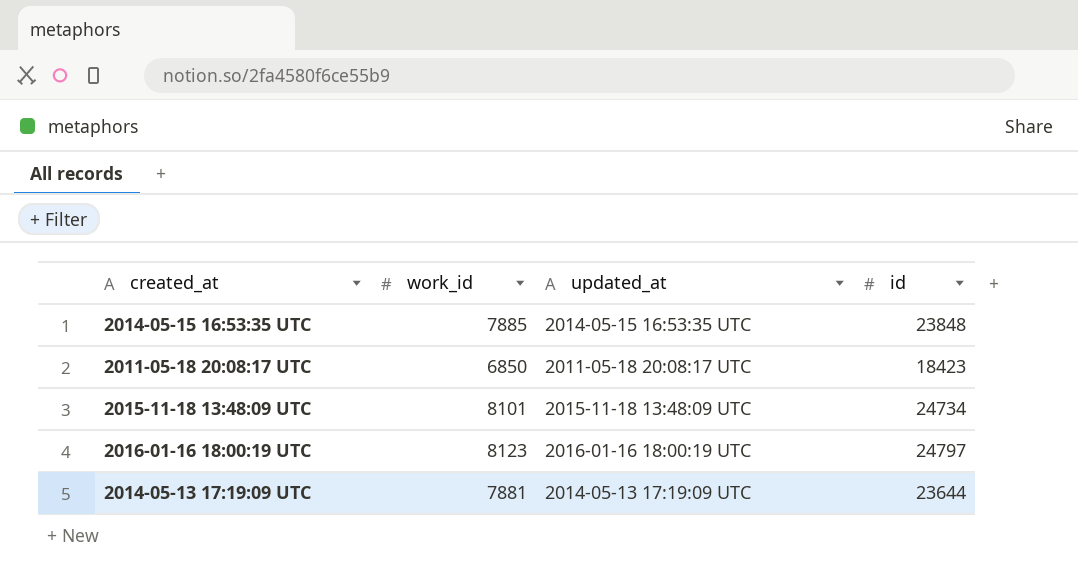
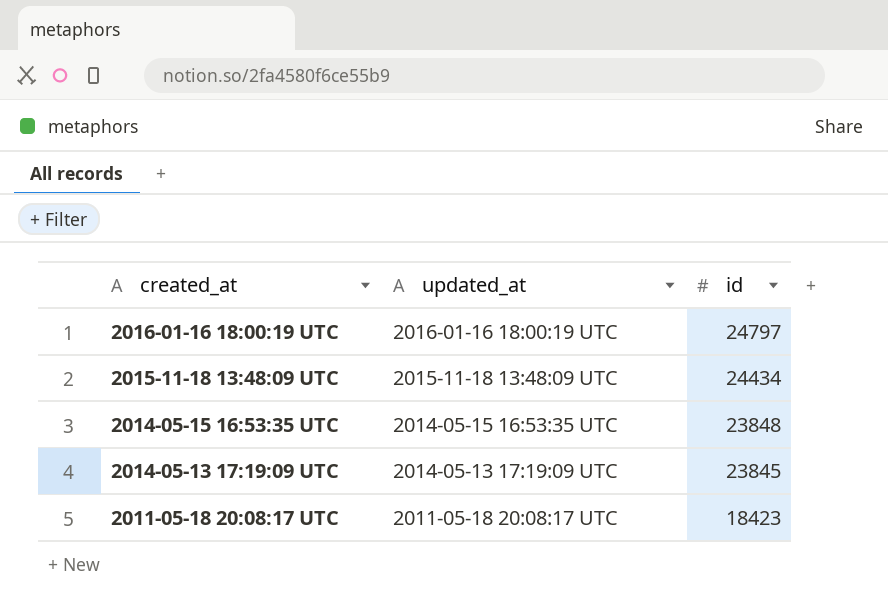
row order: none -> created_at descending
column work_id | position: 2 -> none
2015-11-18 13:48:09 UTC | id: 24734 -> 24434
2014-05-13 17:19:09 UTC | id: 23644 -> 23845

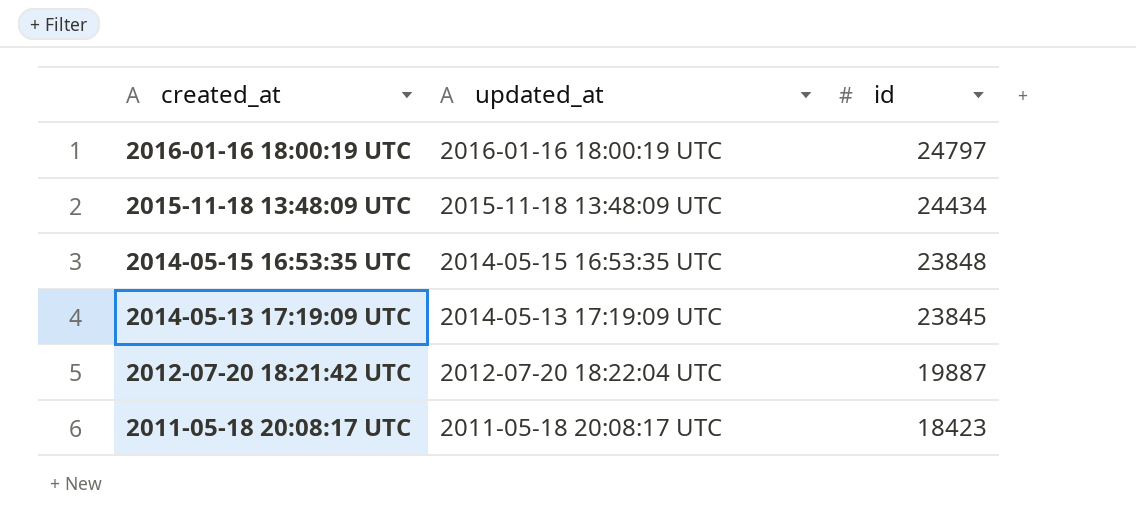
row 2012-07-20 18:21:42 UTC: none -> 2012-07-20 18:22:04 UTC | 19887

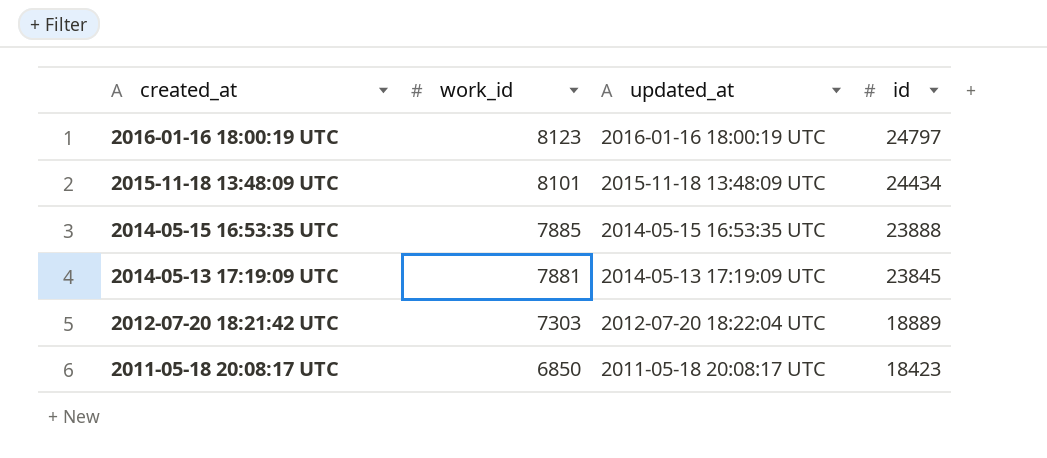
column work_id | position: none -> 2
2014-05-15 16:53:35 UTC | id: 23848 -> 23888
2012-07-20 18:21:42 UTC | id: 19887 -> 18889

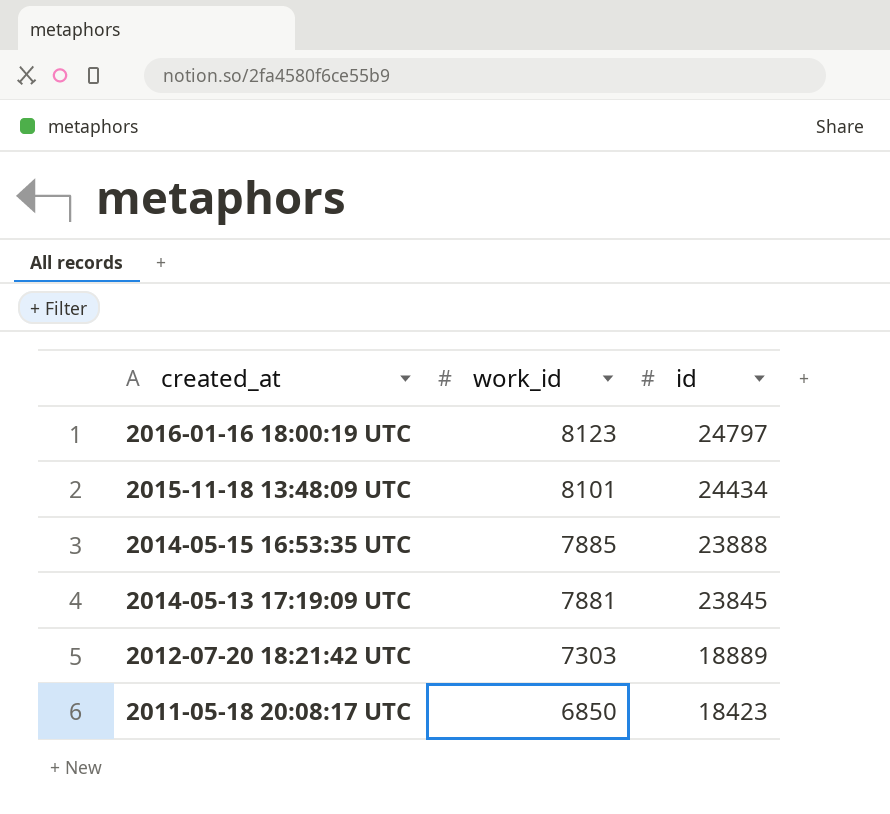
column updated_at | position: 3 -> none

